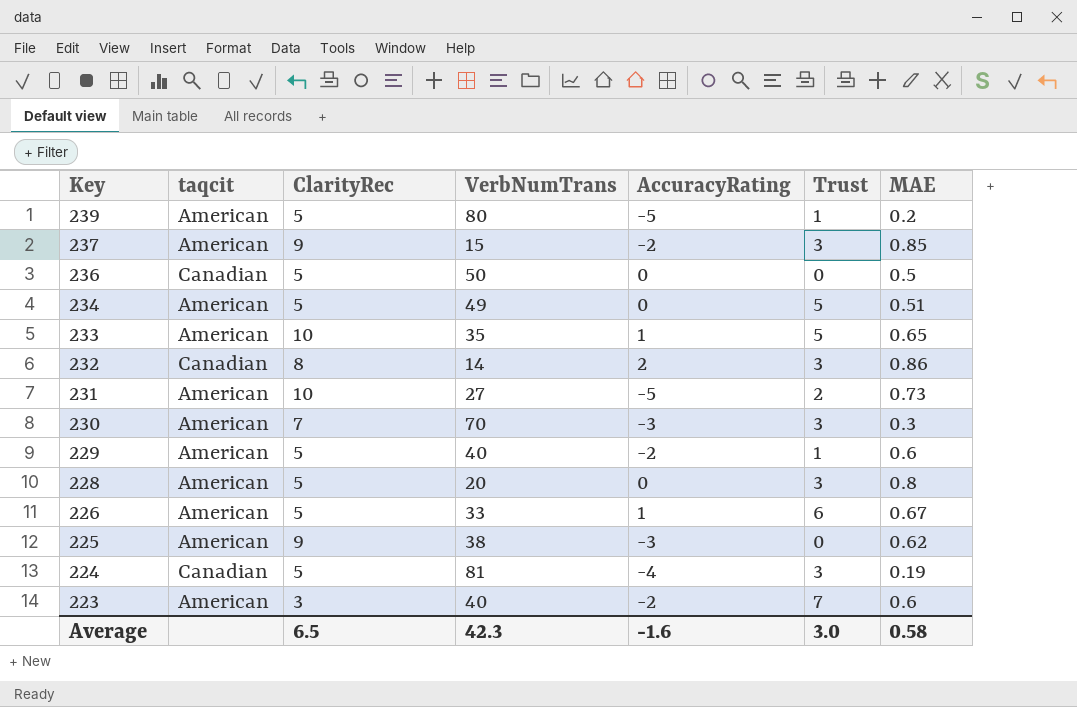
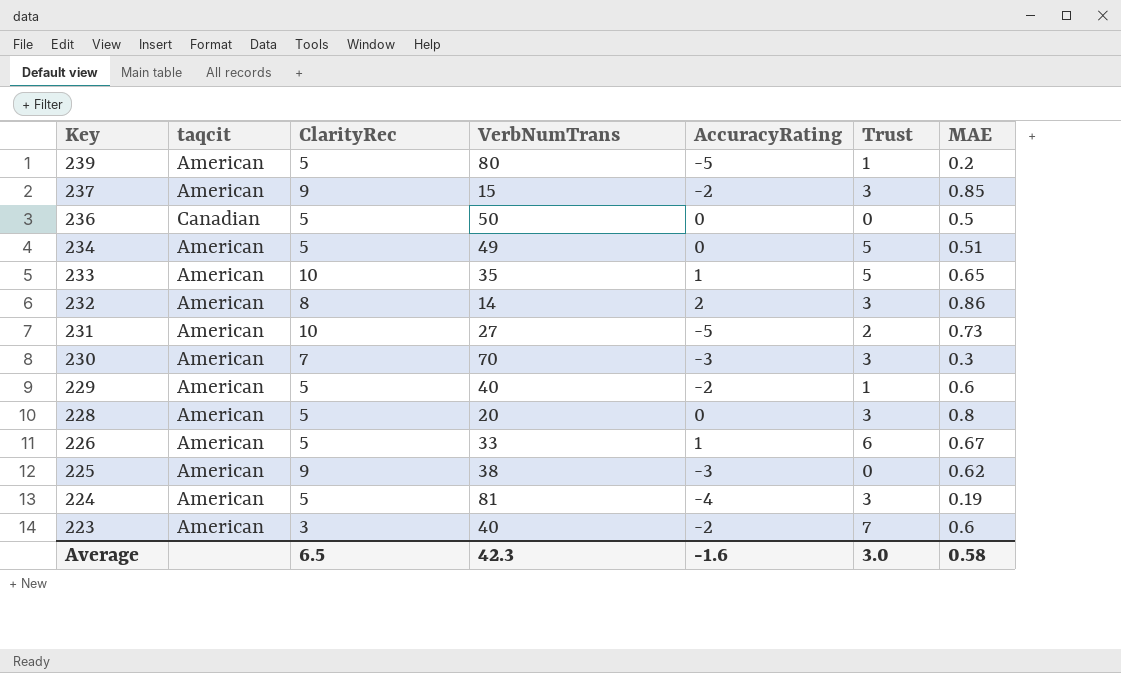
232 | taqcit: Canadian -> American
224 | taqcit: Canadian -> American

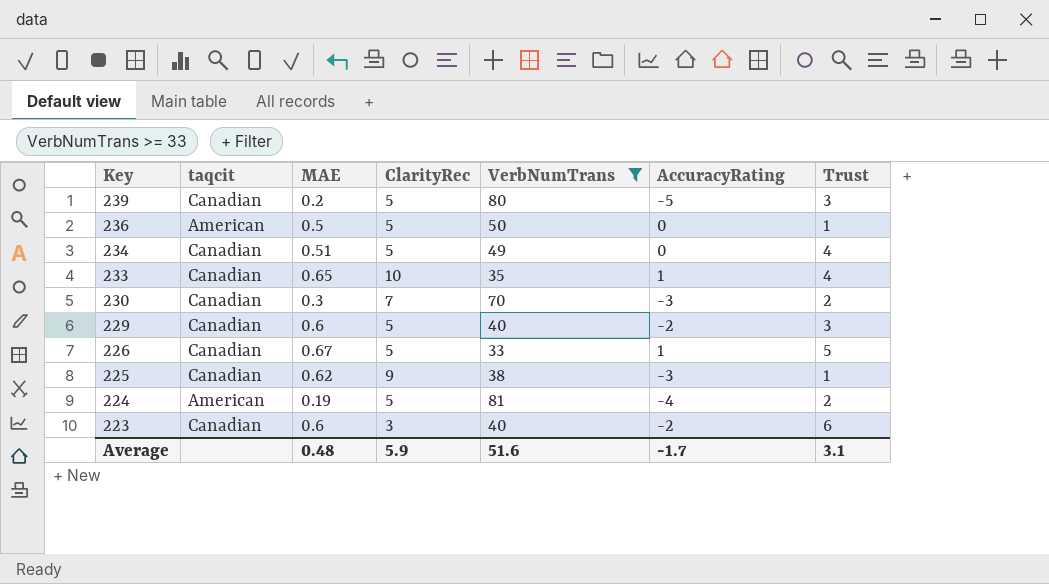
filter: none -> VerbNumTrans >= 33
column MAE | position: 7 -> 3
239 | taqcit: American -> Canadian
239 | Trust: 1 -> 3
236 | taqcit: Canadian -> American
236 | Trust: 0 -> 1
234 | taqcit: American -> Canadian
234 | Trust: 5 -> 4
233 | taqcit: American -> Canadian
233 | Trust: 5 -> 4
230 | taqcit: American -> Canadian
230 | Trust: 3 -> 2
229 | taqcit: American -> Canadian
229 | Trust: 1 -> 3
226 | taqcit: American -> Canadian
226 | Trust: 6 -> 5
225 | taqcit: American -> Canadian
225 | Trust: 0 -> 1
224 | Trust: 3 -> 2
223 | taqcit: American -> Canadian
223 | Trust: 7 -> 6
Average | MAE: 0.58 -> 0.48
Average | ClarityRec: 6.5 -> 5.9
Average | VerbNumTrans: 42.3 -> 51.6
Average | AccuracyRating: -1.6 -> -1.7
Average | Trust: 3.0 -> 3.1

